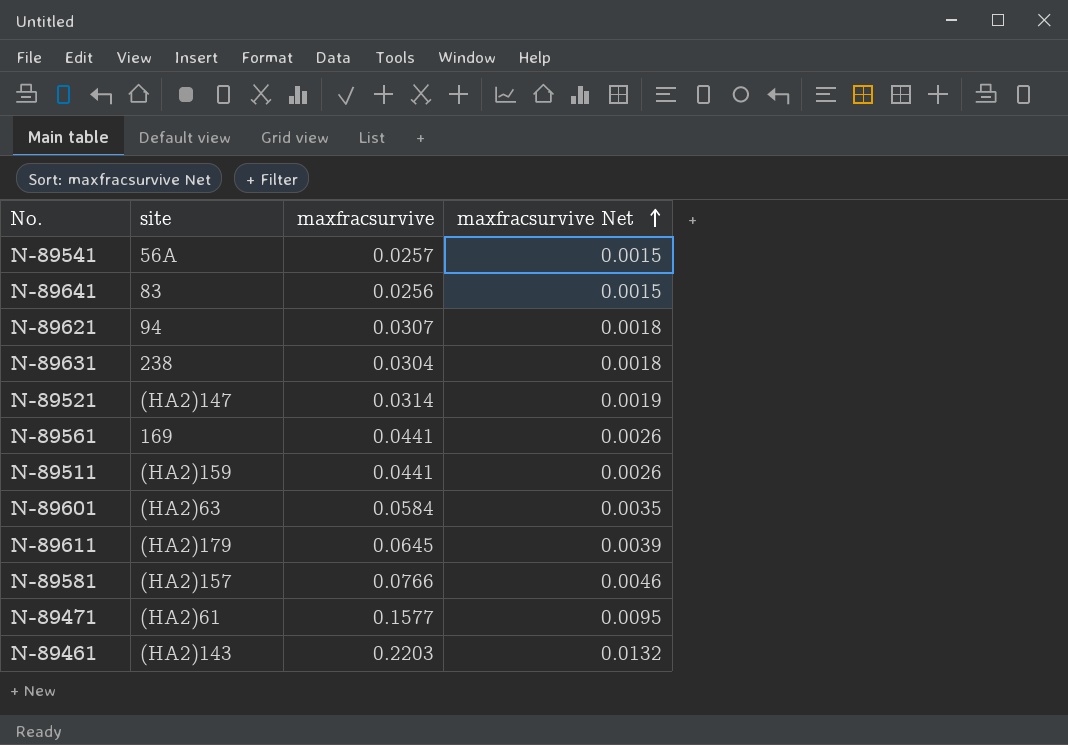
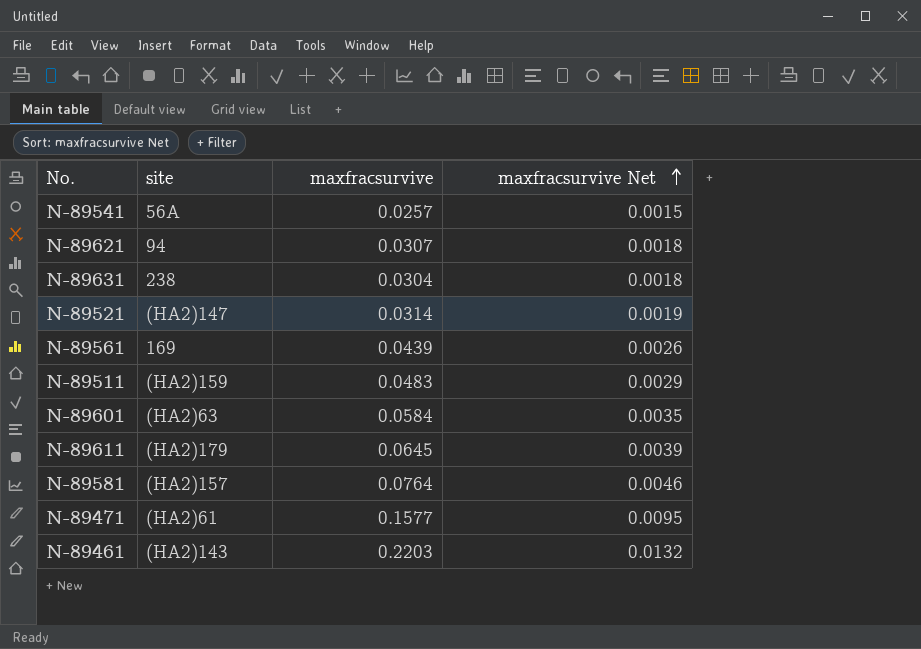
row N-89641: 83 | 0.0256 | 0.0015 -> none
N-89561 | maxfracsurvive: 0.0441 -> 0.0439
N-89511 | maxfracsurvive: 0.0441 -> 0.0483
N-89511 | maxfracsurvive Net: 0.0026 -> 0.0029
N-89581 | maxfracsurvive: 0.0766 -> 0.0764

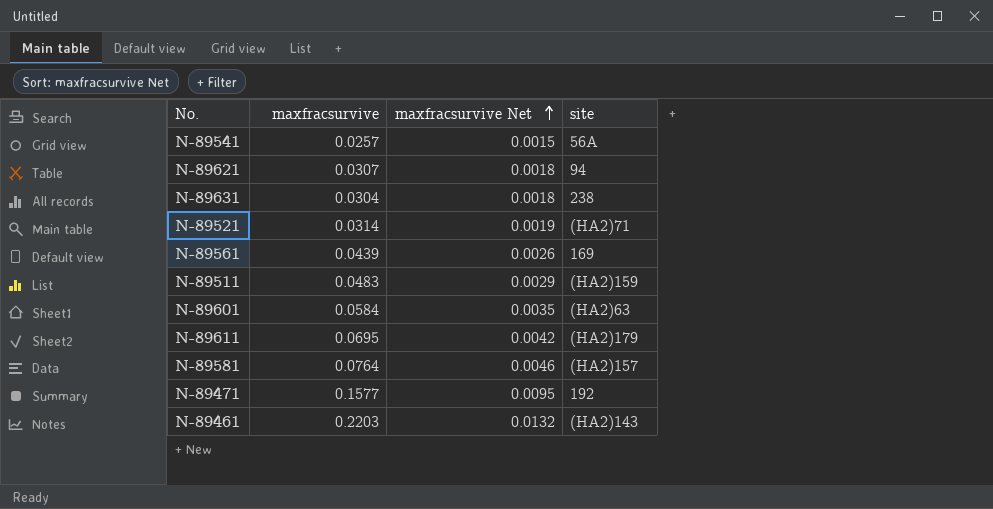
column site | position: 2 -> 4
N-89521 | site: (HA2)147 -> (HA2)71
N-89611 | maxfracsurvive: 0.0645 -> 0.0695
N-89611 | maxfracsurvive Net: 0.0039 -> 0.0042
N-89471 | site: (HA2)61 -> 192

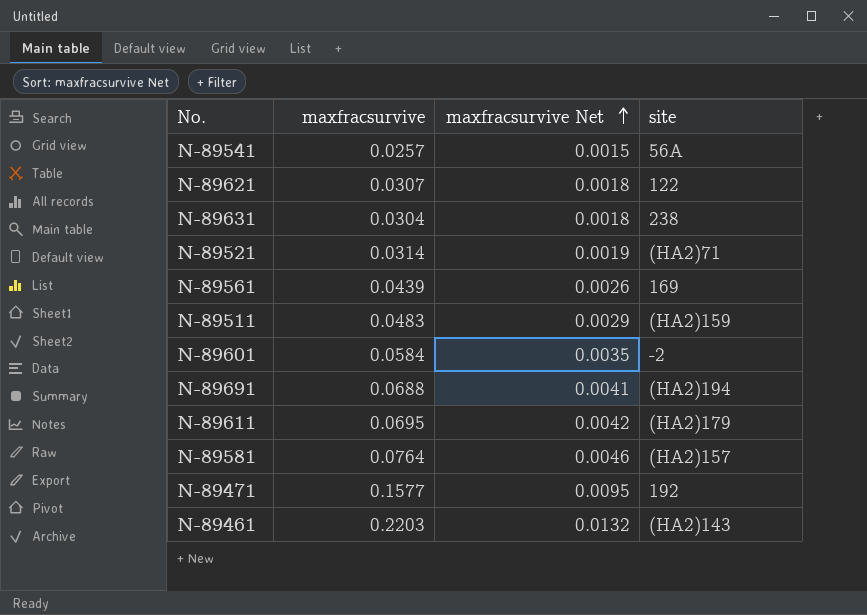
N-89621 | site: 94 -> 122
N-89601 | site: (HA2)63 -> -2
row N-89691: none -> 0.0688 | 0.0041 | (HA2)194

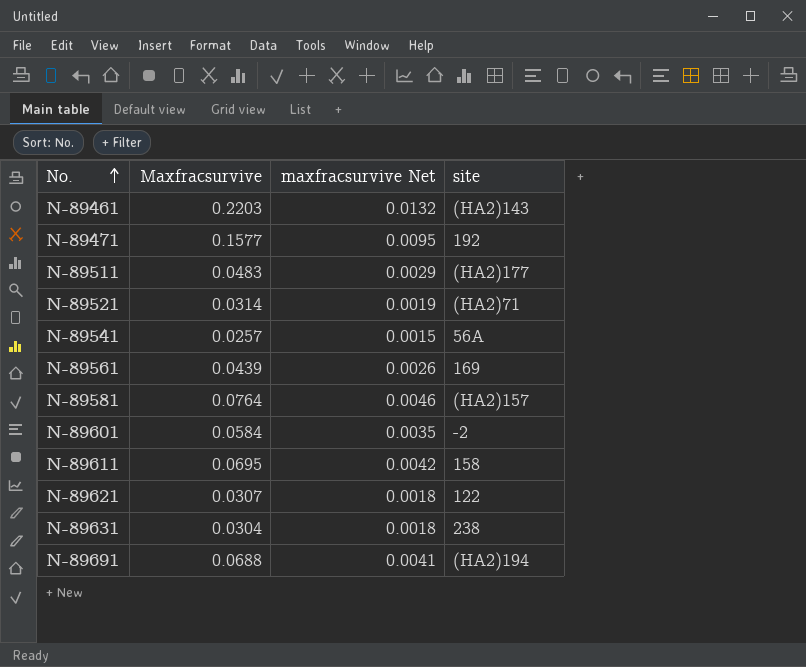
row order: maxfracsurvive Net ascending -> No. ascending
column name: maxfracsurvive -> Maxfracsurvive
N-89511 | site: (HA2)159 -> (HA2)177
N-89611 | site: (HA2)179 -> 158

